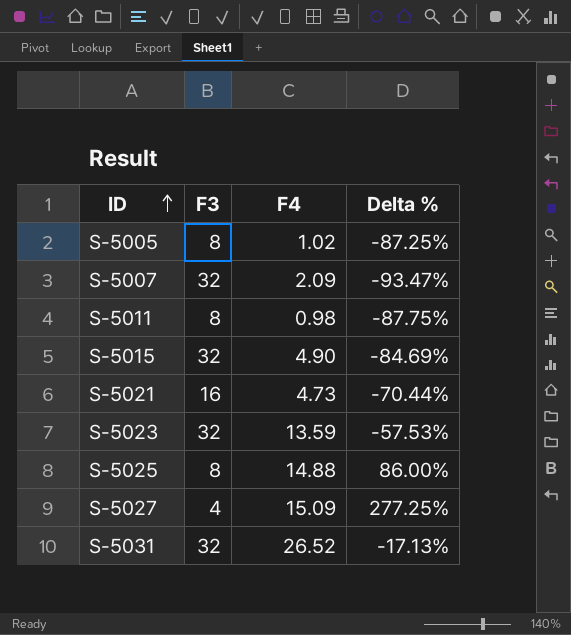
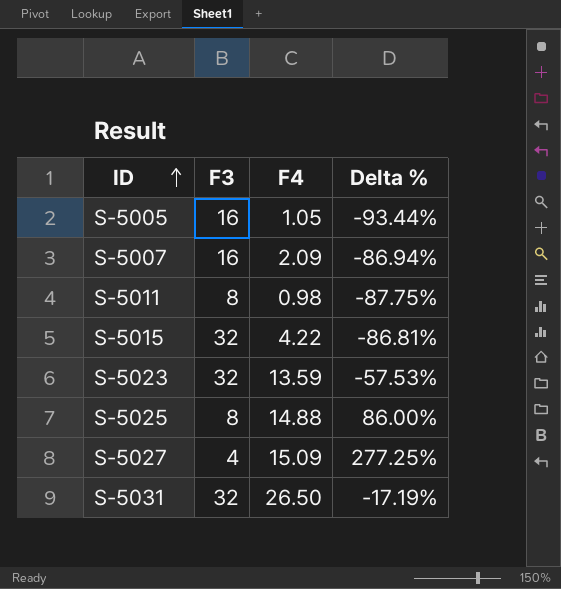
row S-5021: 16 | 4.73 | -70.44% -> none
S-5005 | F3: 8 -> 16
S-5005 | F4: 1.02 -> 1.05
S-5005 | Delta %: -87.25% -> -93.44%
S-5007 | F3: 32 -> 16
S-5007 | Delta %: -93.47% -> -86.94%
S-5015 | F4: 4.90 -> 4.22
S-5015 | Delta %: -84.69% -> -86.81%
S-5031 | F4: 26.52 -> 26.50
S-5031 | Delta %: -17.13% -> -17.19%

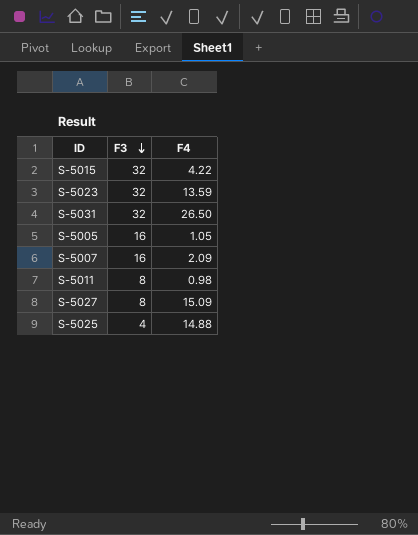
row order: ID ascending -> F3 descending
column Delta % | formula: ([F4] - [F3]) / [F3] -> none
S-5027 | F3: 4 -> 8
S-5025 | F3: 8 -> 4

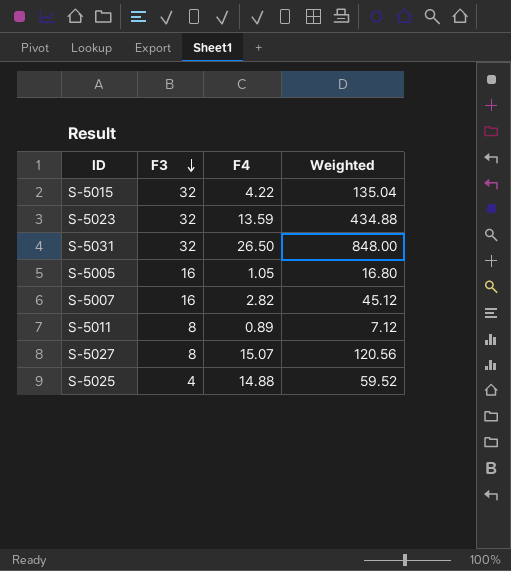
column Weighted | formula: none -> [F3] * [F4]
S-5007 | F4: 2.09 -> 2.82
S-5011 | F4: 0.98 -> 0.89
S-5027 | F4: 15.09 -> 15.07

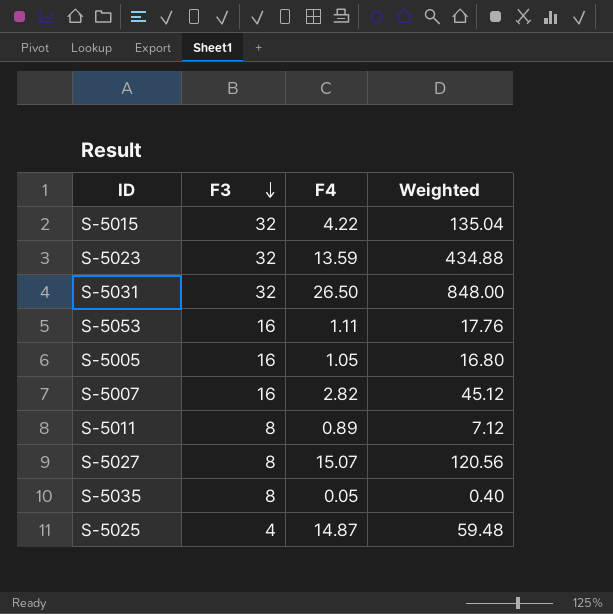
row S-5053: none -> 16 | 1.11 | 17.76
row S-5035: none -> 8 | 0.05 | 0.40
S-5025 | F4: 14.88 -> 14.87
S-5025 | Weighted: 59.52 -> 59.48

